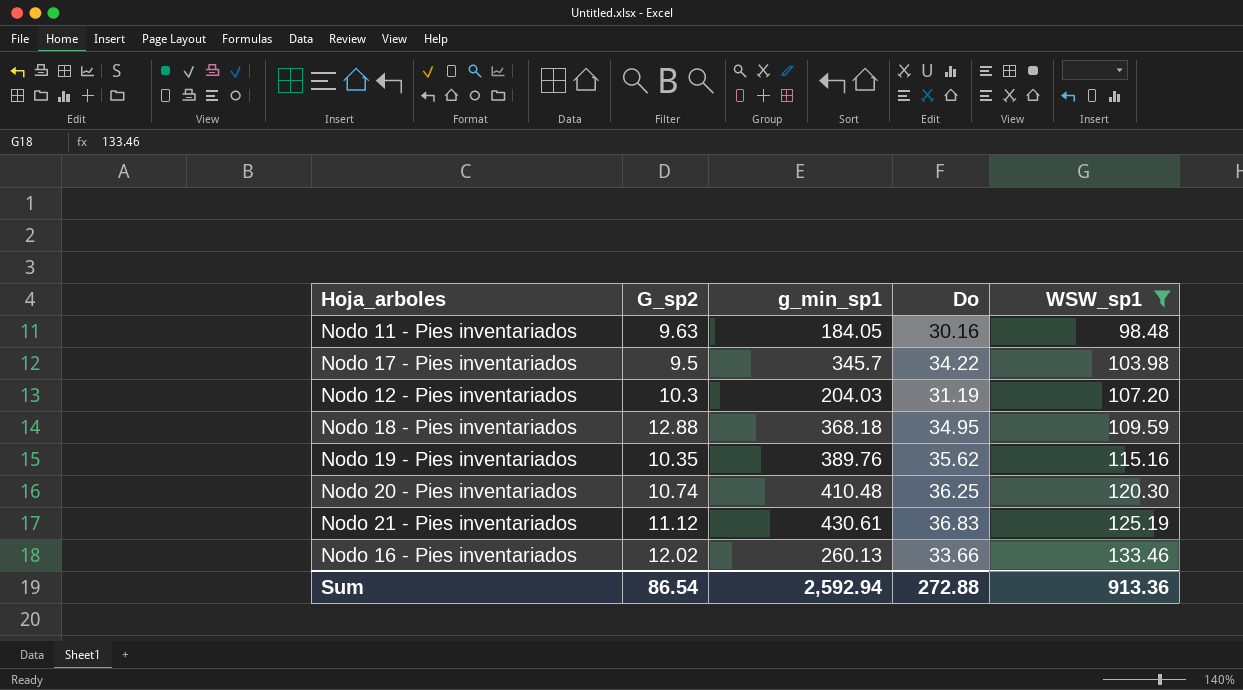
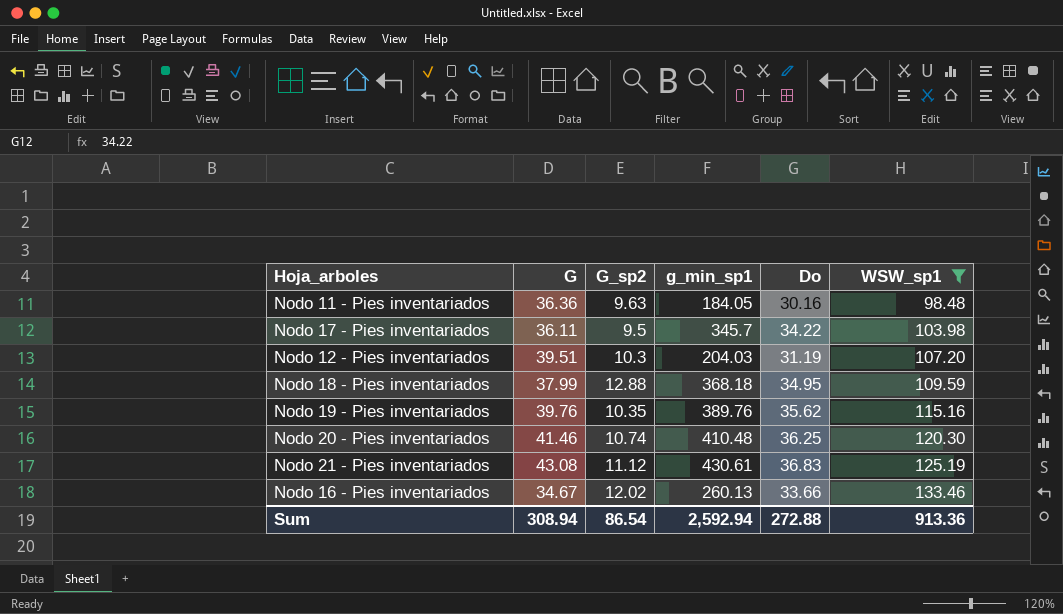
column G | position: none -> 2

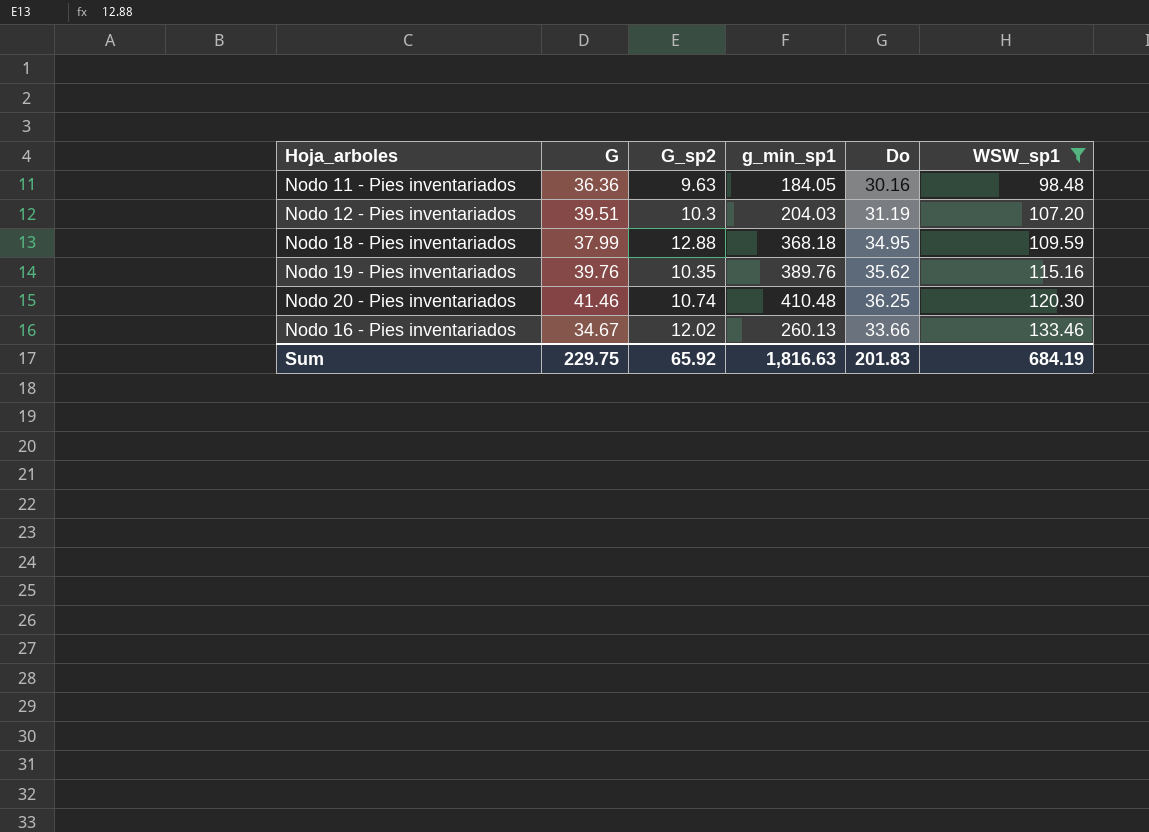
row Nodo 17 - Pies inventariados: 36.11 | 9.5 | 345.7 | 34.22 | 103.98 -> none
row Nodo 21 - Pies inventariados: 43.08 | 11.12 | 430.61 | 36.83 | 125.19 -> none
Sum | G: 308.94 -> 229.75
Sum | G_sp2: 86.54 -> 65.92
Sum | g_min_sp1: 2,592.94 -> 1,816.63
Sum | Do: 272.88 -> 201.83
Sum | WSW_sp1: 913.36 -> 684.19

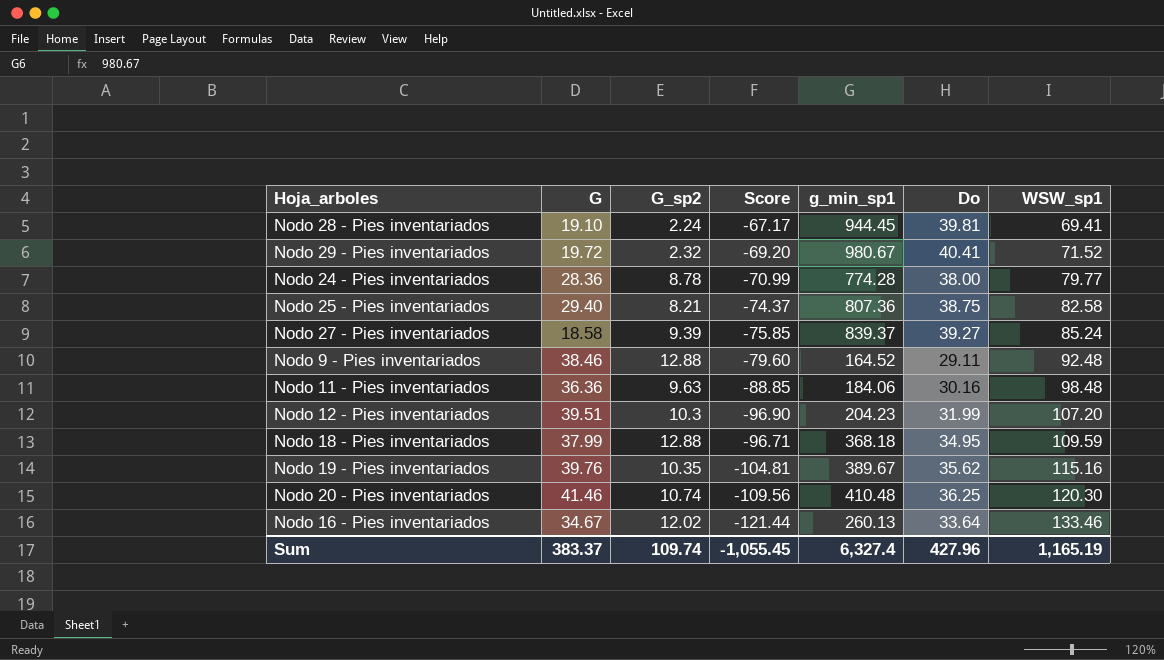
filter: WSW_sp1 >= 98.48 -> none
column Score | formula: none -> [G_sp2] - [WSW_sp1]
Nodo 11 - Pies inventariados | g_min_sp1: 184.05 -> 184.06
Nodo 12 - Pies inventariados | g_min_sp1: 204.03 -> 204.23
Nodo 12 - Pies inventariados | Do: 31.19 -> 31.99
Nodo 19 - Pies inventariados | g_min_sp1: 389.76 -> 389.67
Nodo 16 - Pies inventariados | Do: 33.66 -> 33.64
Sum | G: 229.75 -> 383.37
Sum | G_sp2: 65.92 -> 109.74
Sum | g_min_sp1: 1,816.63 -> 6,327.4
Sum | Do: 201.83 -> 427.96
Sum | WSW_sp1: 684.19 -> 1,165.19

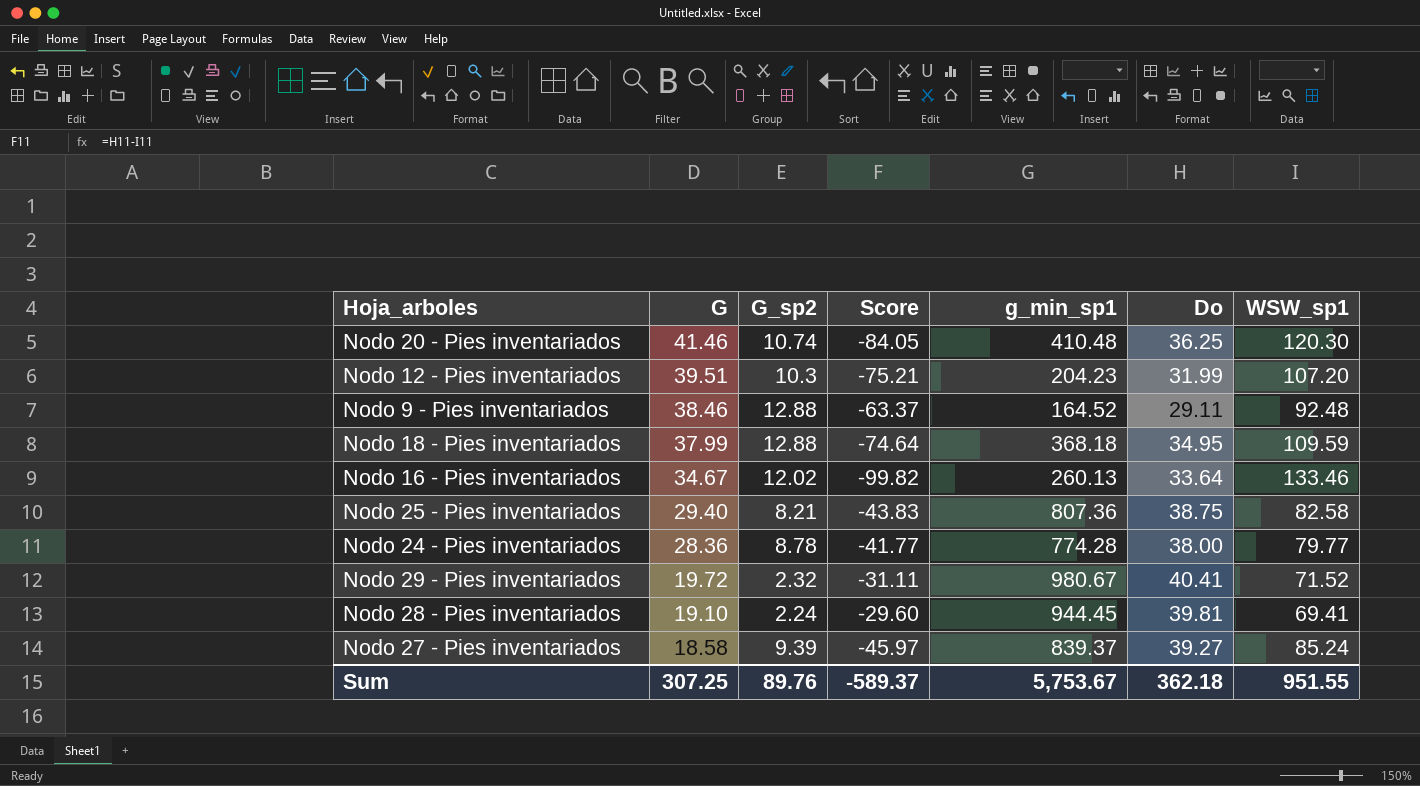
row order: WSW_sp1 ascending -> G descending
column Score | formula: [G_sp2] - [WSW_sp1] -> [Do] - [WSW_sp1]
row Nodo 11 - Pies inventariados: 36.36 | 9.63 | -88.85 | 184.06 | 30.16 | 98.48 -> none
row Nodo 19 - Pies inventariados: 39.76 | 10.35 | -104.81 | 389.67 | 35.62 | 115.16 -> none
Sum | G: 383.37 -> 307.25
Sum | G_sp2: 109.74 -> 89.76
Sum | Score: -1,055.45 -> -589.37
Sum | g_min_sp1: 6,327.4 -> 5,753.67
Sum | Do: 427.96 -> 362.18
Sum | WSW_sp1: 1,165.19 -> 951.55

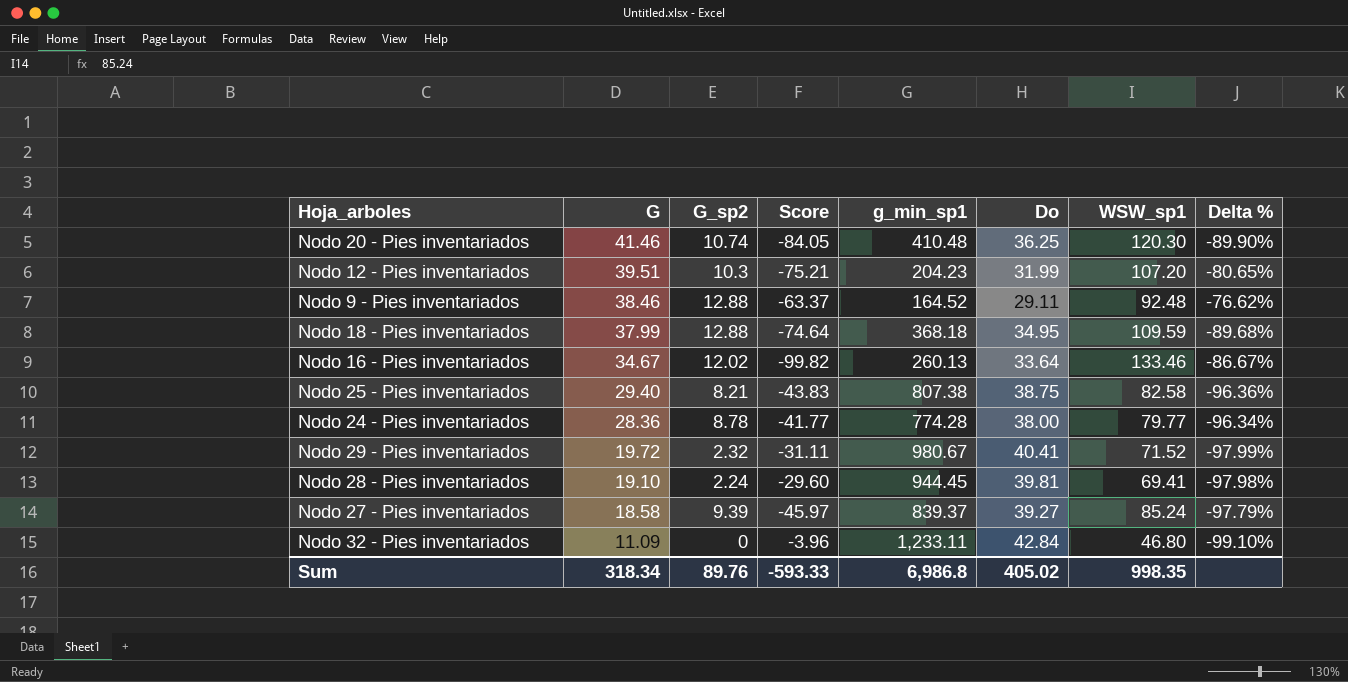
column Delta % | formula: none -> ([G] - [g_min_sp1]) / [g_min_sp1]
Nodo 25 - Pies inventariados | g_min_sp1: 807.36 -> 807.38
row Nodo 32 - Pies inventariados: none -> 11.09 | 0 | -3.96 | 1,233.11 | 42.84 | 46.80 | -99.10%
Sum | G: 307.25 -> 318.34
Sum | Score: -589.37 -> -593.33
Sum | g_min_sp1: 5,753.67 -> 6,986.8
Sum | Do: 362.18 -> 405.02
Sum | WSW_sp1: 951.55 -> 998.35

